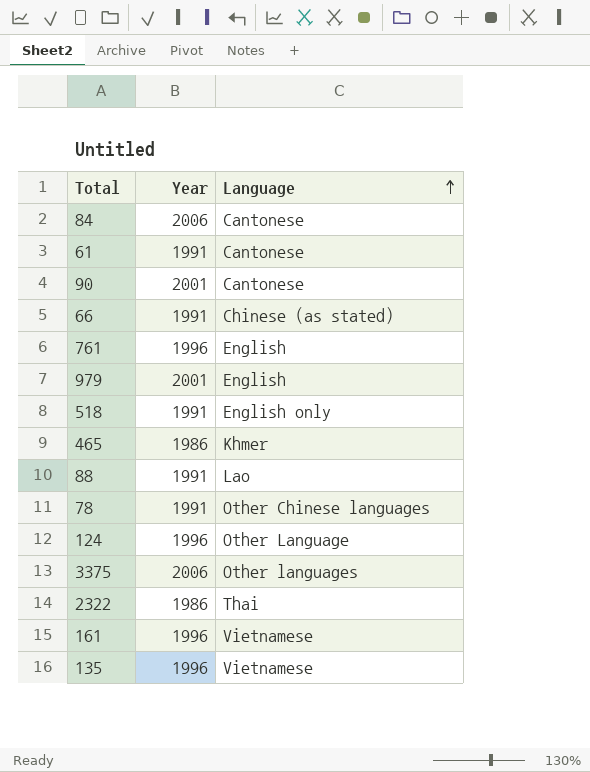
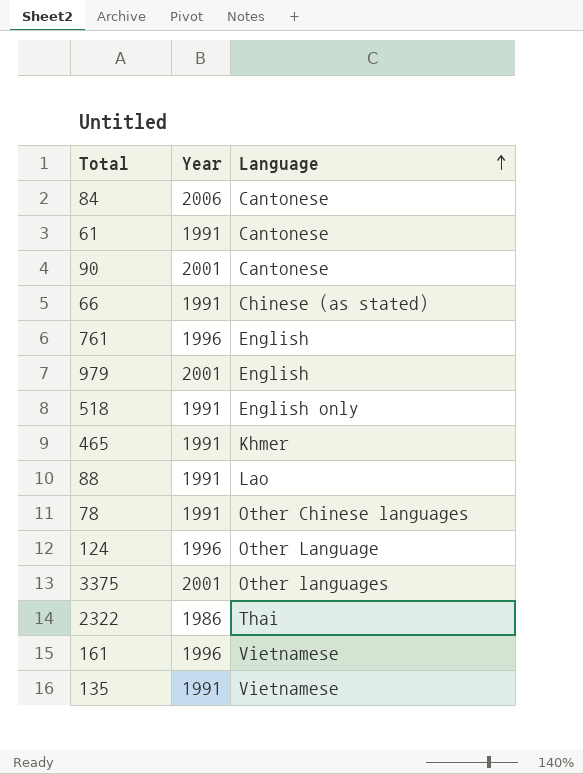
465 | Year: 1986 -> 1991
3375 | Year: 2006 -> 2001
135 | Year: 1996 -> 1991

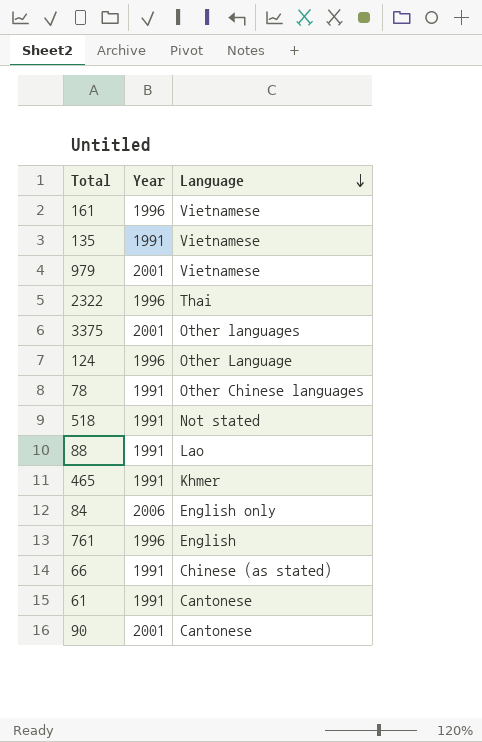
row order: Language ascending -> Language descending
979 | Language: English -> Vietnamese
2322 | Year: 1986 -> 1996
518 | Language: English only -> Not stated
84 | Language: Cantonese -> English only

